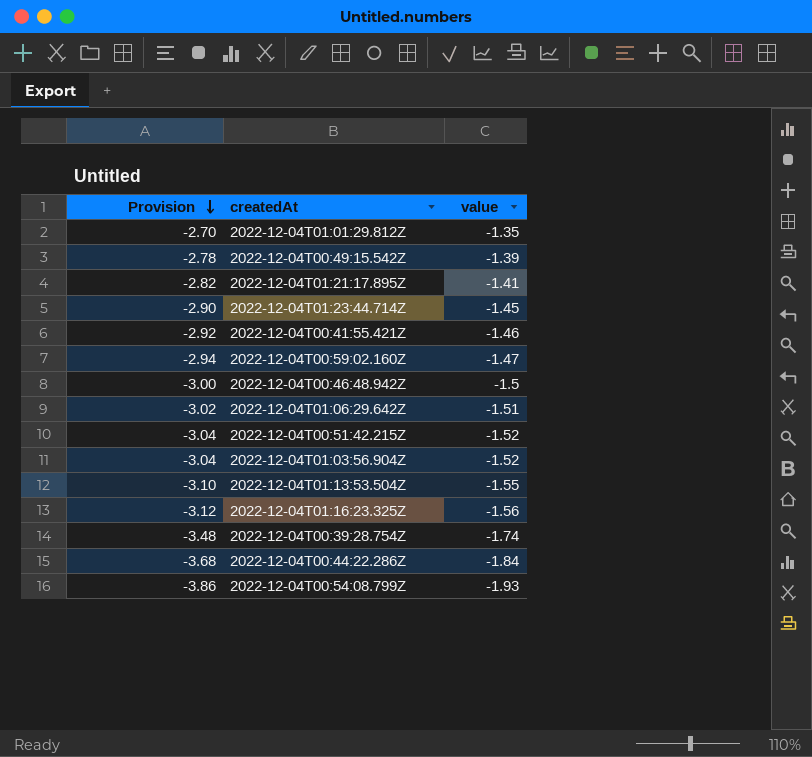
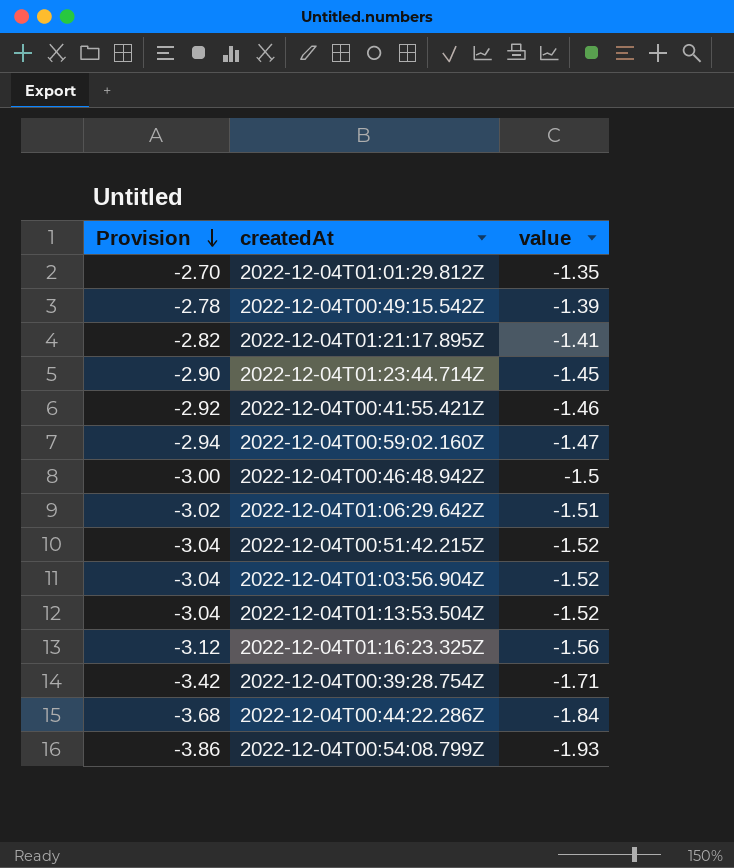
2022-12-04T01:13:53.504Z | Provision: -3.10 -> -3.04
2022-12-04T01:13:53.504Z | value: -1.55 -> -1.52
2022-12-04T00:39:28.754Z | Provision: -3.48 -> -3.42
2022-12-04T00:39:28.754Z | value: -1.74 -> -1.71

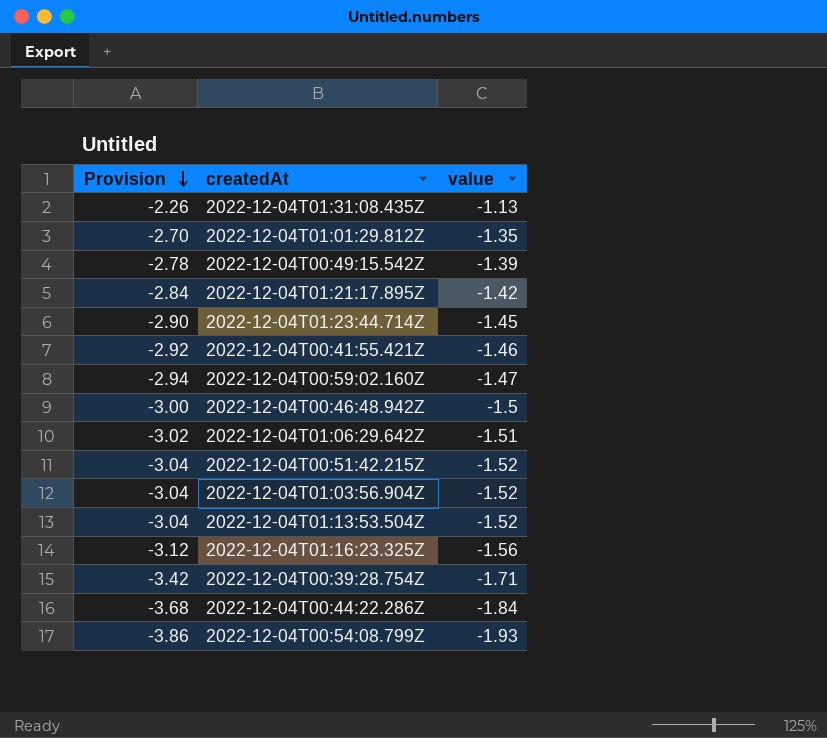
row 2022-12-04T01:31:08.435Z: none -> -2.26 | -1.13
2022-12-04T01:21:17.895Z | Provision: -2.82 -> -2.84
2022-12-04T01:21:17.895Z | value: -1.41 -> -1.42

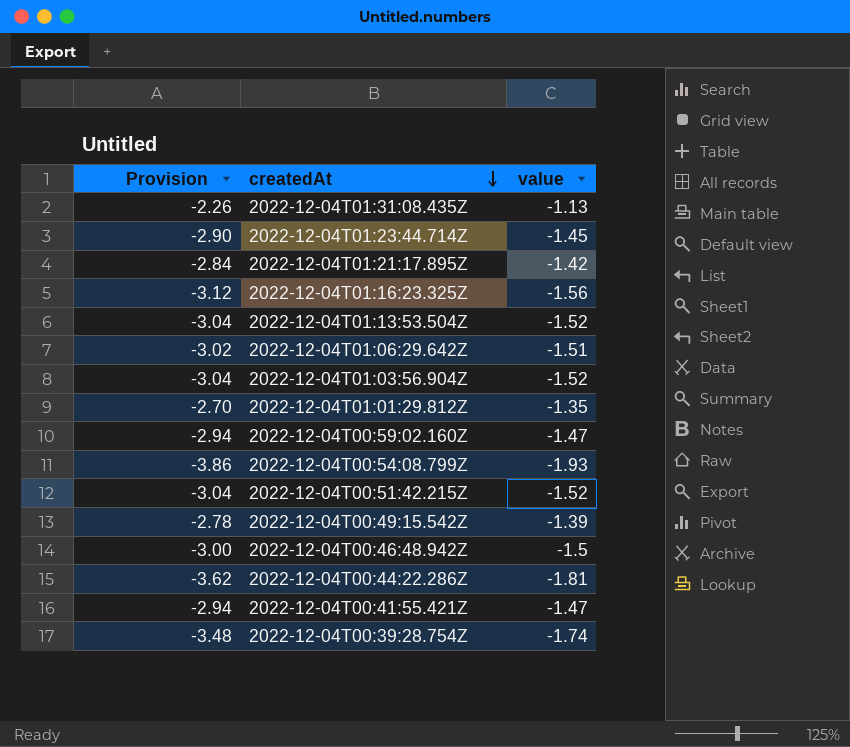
row order: Provision descending -> createdAt descending
2022-12-04T00:44:22.286Z | Provision: -3.68 -> -3.62
2022-12-04T00:44:22.286Z | value: -1.84 -> -1.81
2022-12-04T00:41:55.421Z | Provision: -2.92 -> -2.94
2022-12-04T00:41:55.421Z | value: -1.46 -> -1.47
2022-12-04T00:39:28.754Z | Provision: -3.42 -> -3.48
2022-12-04T00:39:28.754Z | value: -1.71 -> -1.74

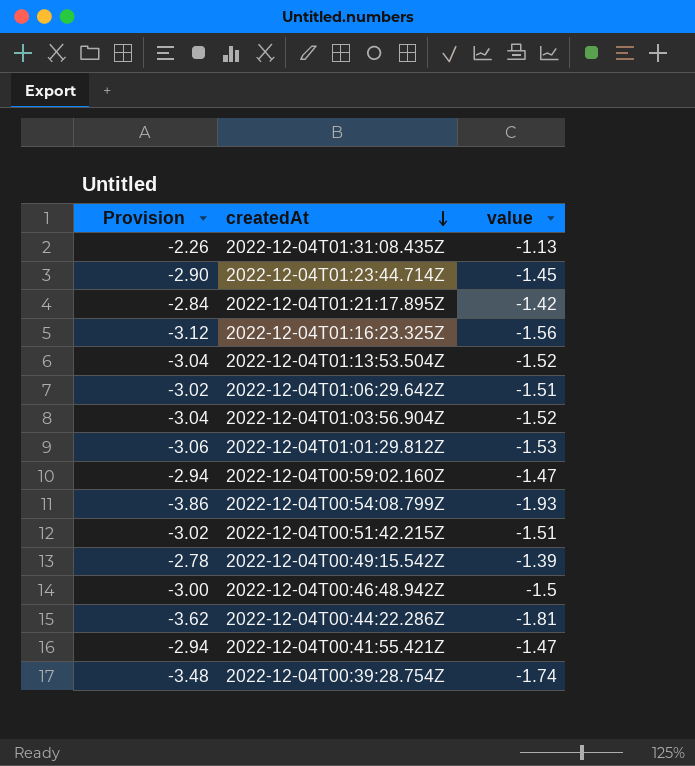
2022-12-04T01:01:29.812Z | Provision: -2.70 -> -3.06
2022-12-04T01:01:29.812Z | value: -1.35 -> -1.53
2022-12-04T00:51:42.215Z | Provision: -3.04 -> -3.02
2022-12-04T00:51:42.215Z | value: -1.52 -> -1.51

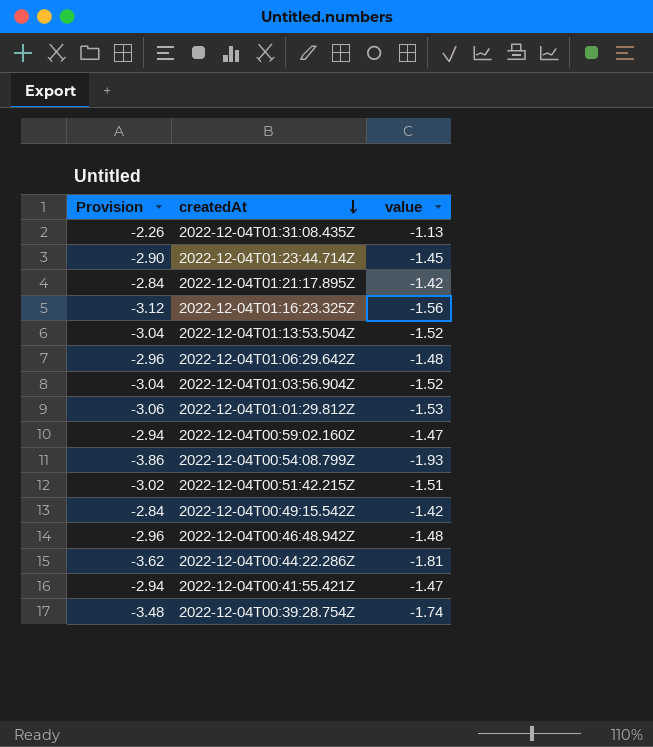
2022-12-04T01:06:29.642Z | Provision: -3.02 -> -2.96
2022-12-04T01:06:29.642Z | value: -1.51 -> -1.48
2022-12-04T00:49:15.542Z | Provision: -2.78 -> -2.84
2022-12-04T00:49:15.542Z | value: -1.39 -> -1.42
2022-12-04T00:46:48.942Z | Provision: -3.00 -> -2.96
2022-12-04T00:46:48.942Z | value: -1.5 -> -1.48

